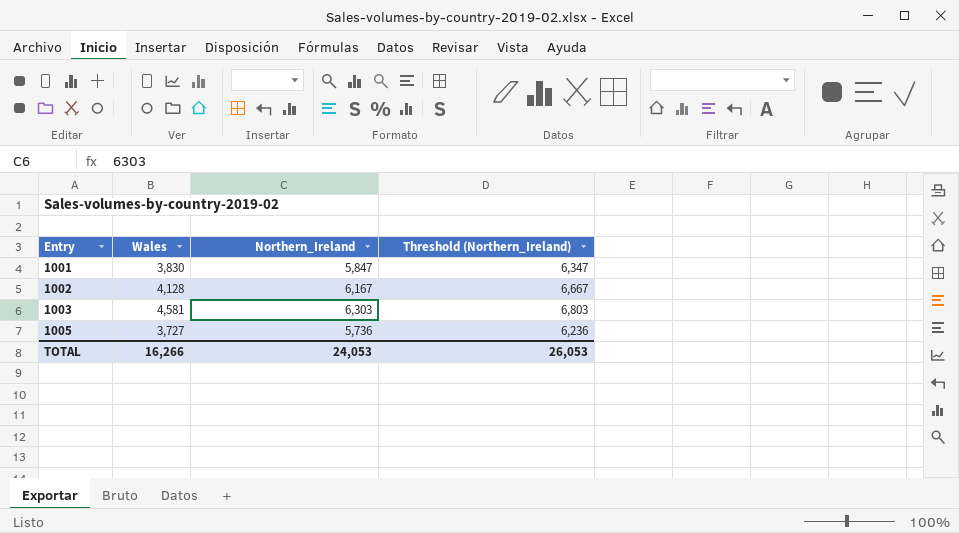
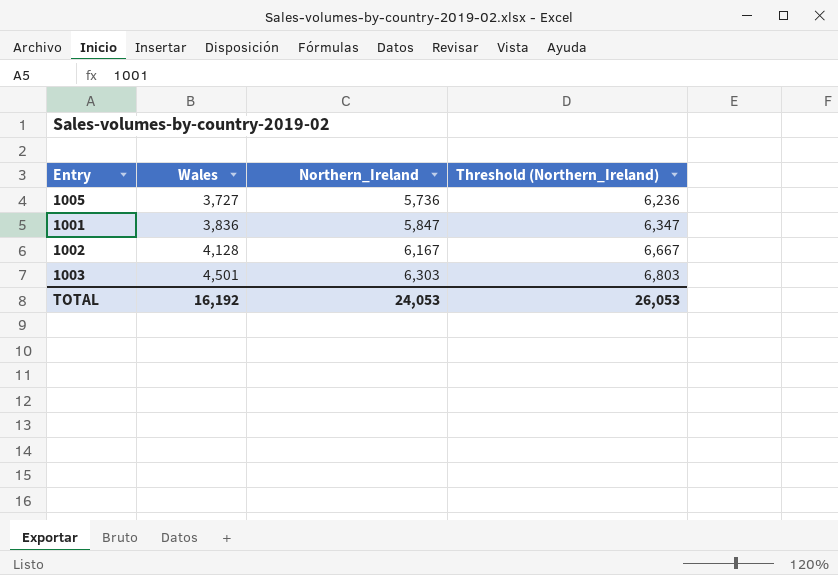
row order: Entry ascending -> Wales ascending
1001 | Wales: 3,830 -> 3,836
1003 | Wales: 4,581 -> 4,501
TOTAL | Wales: 16,266 -> 16,192

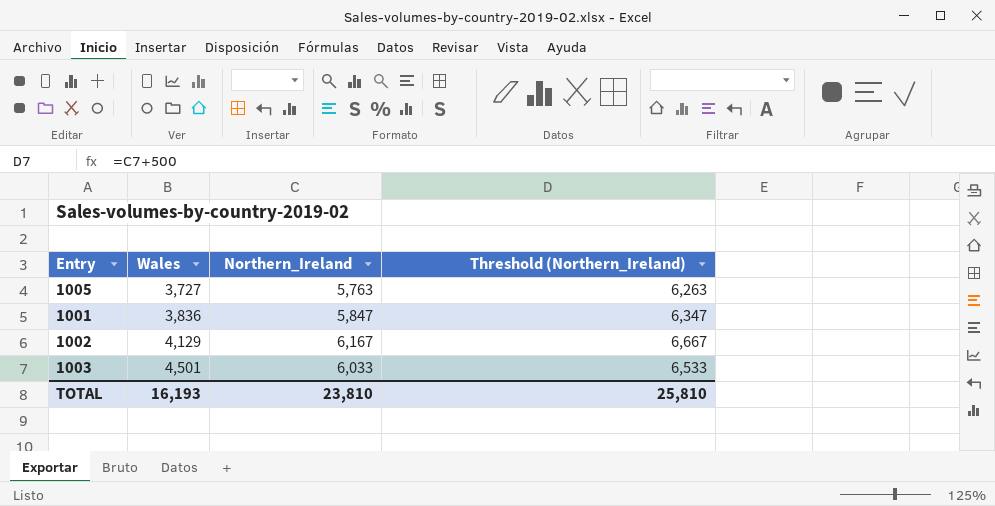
1005 | Northern_Ireland: 5,736 -> 5,763
1005 | Threshold (Northern_Ireland): 6,236 -> 6,263
1002 | Wales: 4,128 -> 4,129
1003 | Northern_Ireland: 6,303 -> 6,033
1003 | Threshold (Northern_Ireland): 6,803 -> 6,533
TOTAL | Wales: 16,192 -> 16,193
TOTAL | Northern_Ireland: 24,053 -> 23,810
TOTAL | Threshold (Northern_Ireland): 26,053 -> 25,810

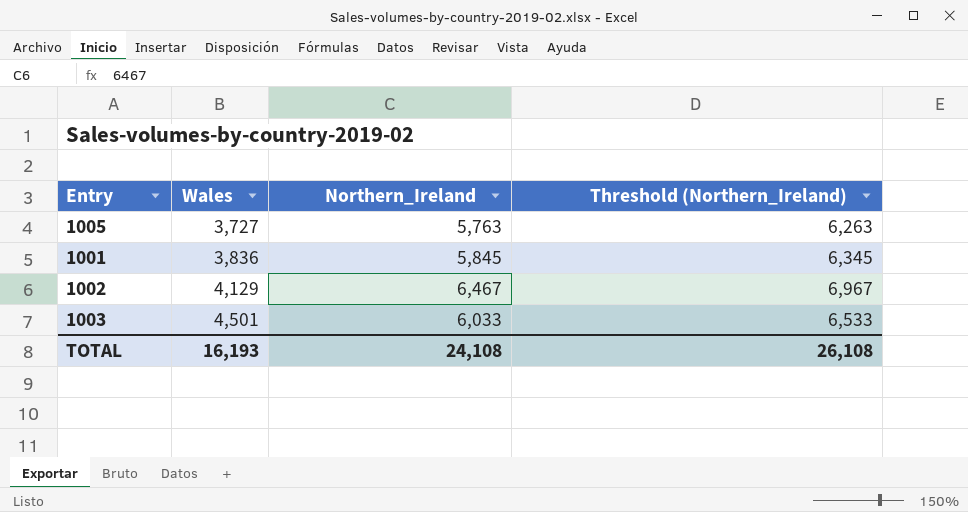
1001 | Northern_Ireland: 5,847 -> 5,845
1001 | Threshold (Northern_Ireland): 6,347 -> 6,345
1002 | Northern_Ireland: 6,167 -> 6,467
1002 | Threshold (Northern_Ireland): 6,667 -> 6,967
TOTAL | Northern_Ireland: 23,810 -> 24,108
TOTAL | Threshold (Northern_Ireland): 25,810 -> 26,108

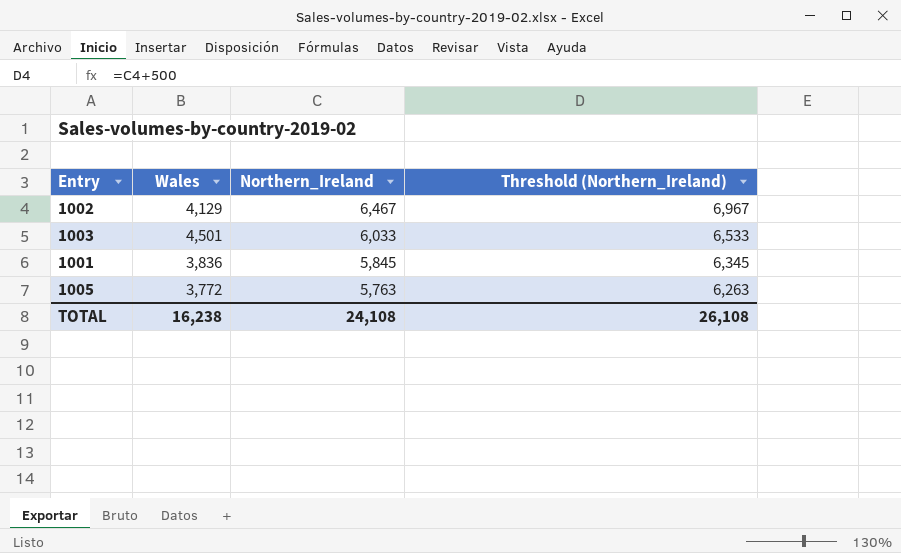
row order: Wales ascending -> Northern_Ireland descending
1005 | Wales: 3,727 -> 3,772
TOTAL | Wales: 16,193 -> 16,238

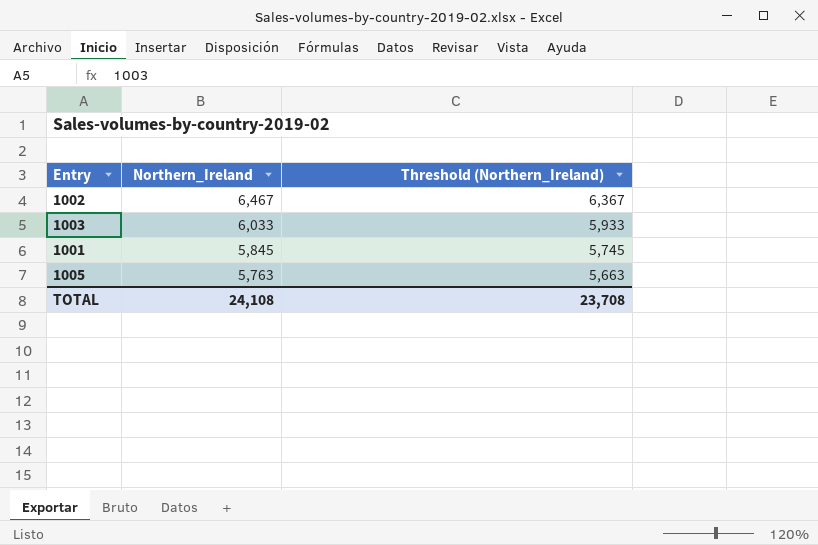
column Wales | position: 2 -> none
column Threshold (Northern_Ireland) | formula: [Northern_Ireland] + 500 -> [Northern_Ireland] - 100
TOTAL | Threshold (Northern_Ireland): 26,108 -> 23,708

